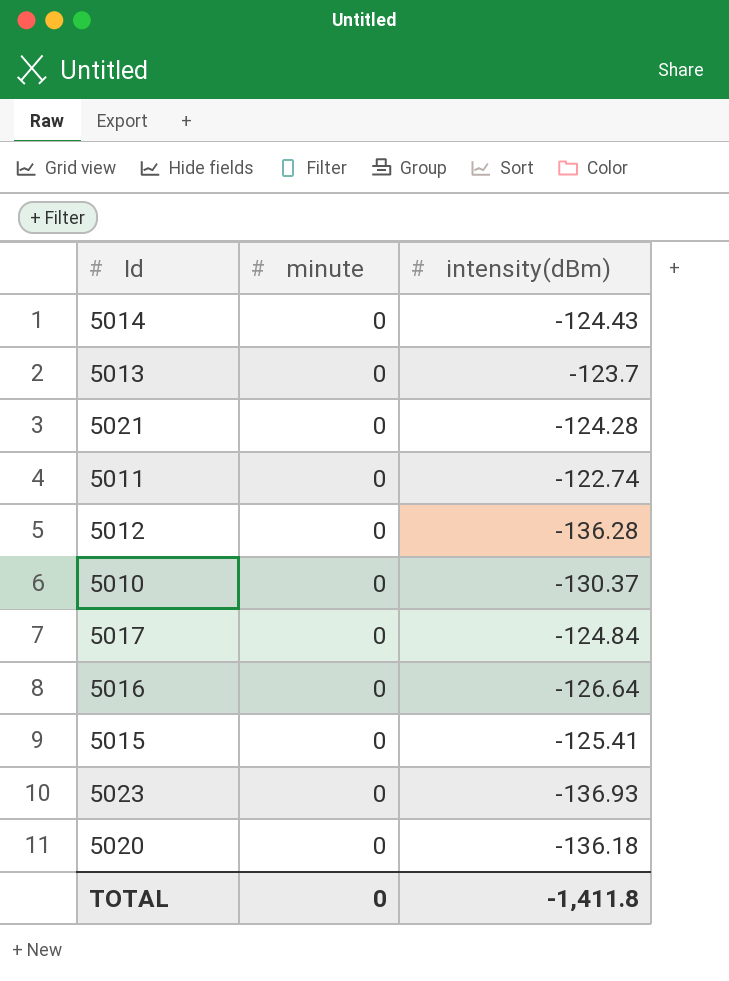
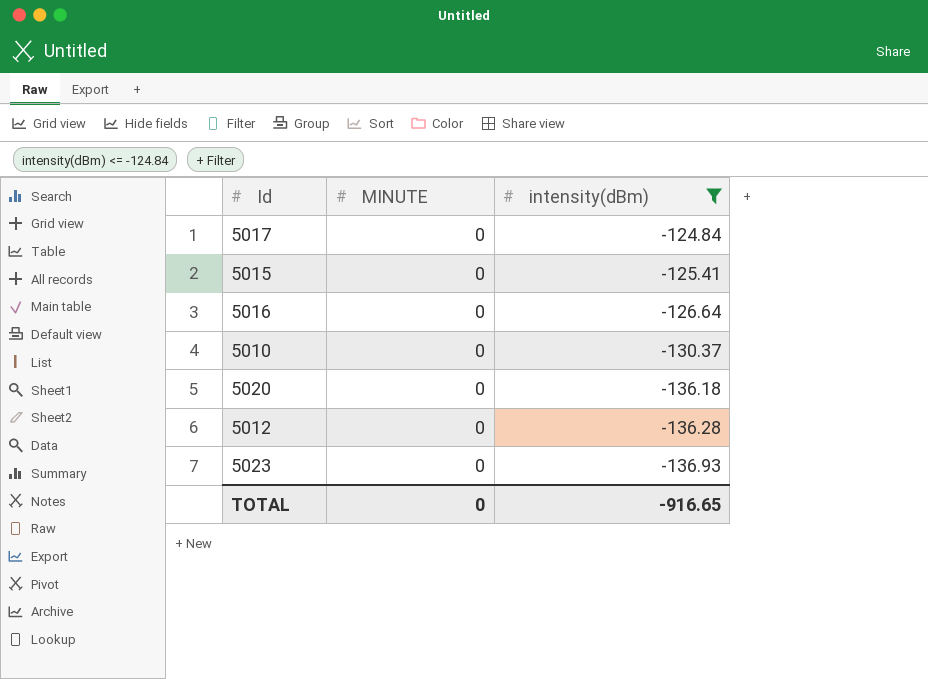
filter: none -> intensity(dBm) <= -124.84
row order: none -> intensity(dBm) descending
column name: minute -> MINUTE
TOTAL | intensity(dBm): -1,411.8 -> -916.65

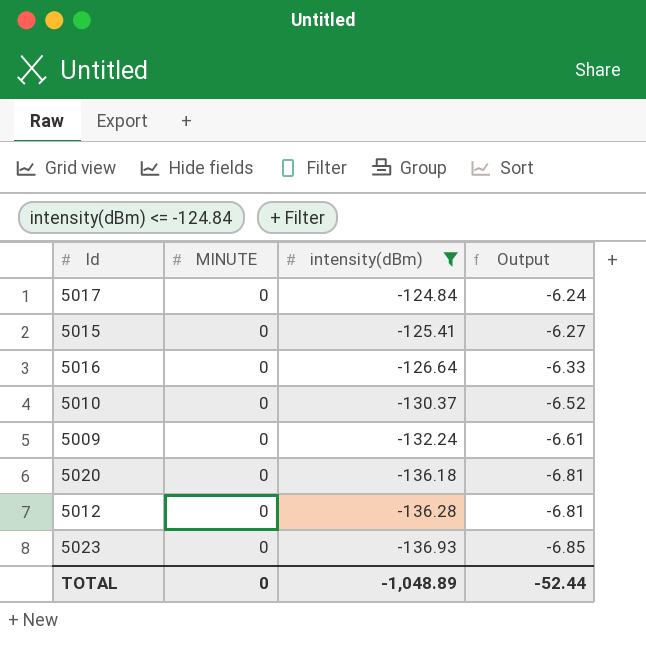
column Output | formula: none -> [intensity(dBm)] * 0.05
row 5009: none -> 0 | -132.24 | -6.61
TOTAL | intensity(dBm): -916.65 -> -1,048.89

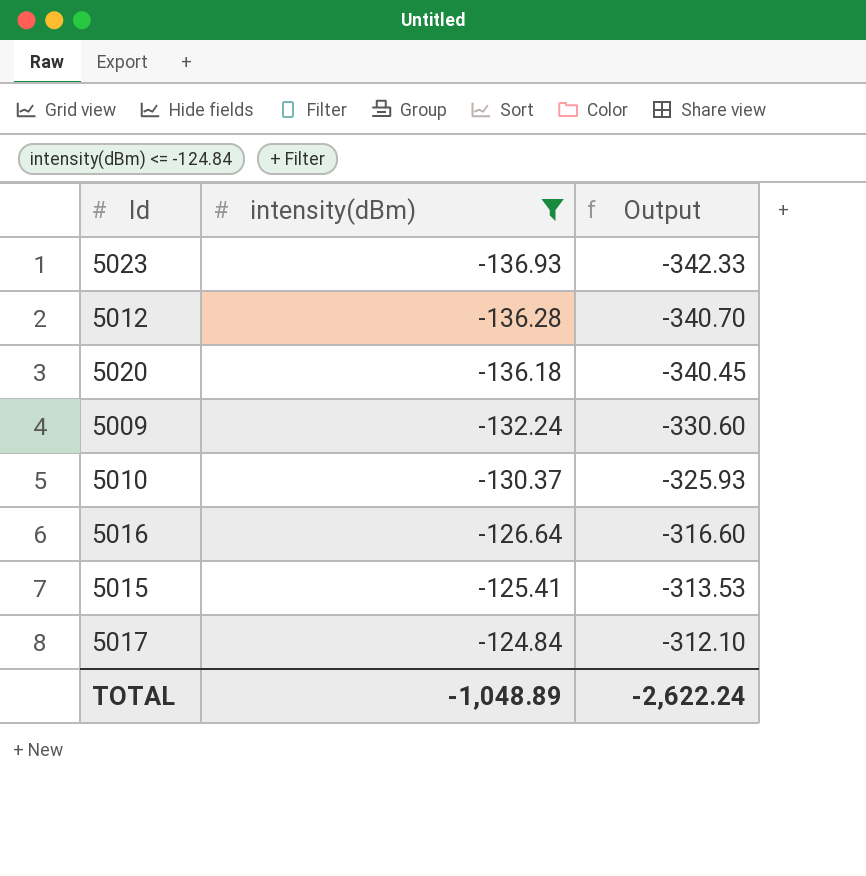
row order: intensity(dBm) descending -> intensity(dBm) ascending
column MINUTE | position: 2 -> none
column Output | formula: [intensity(dBm)] * 0.05 -> [intensity(dBm)] * 2.5
TOTAL | Output: -52.44 -> -2,622.24

